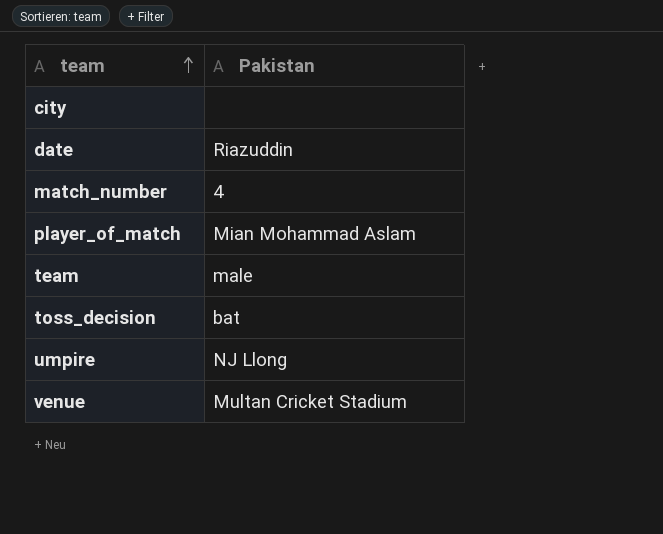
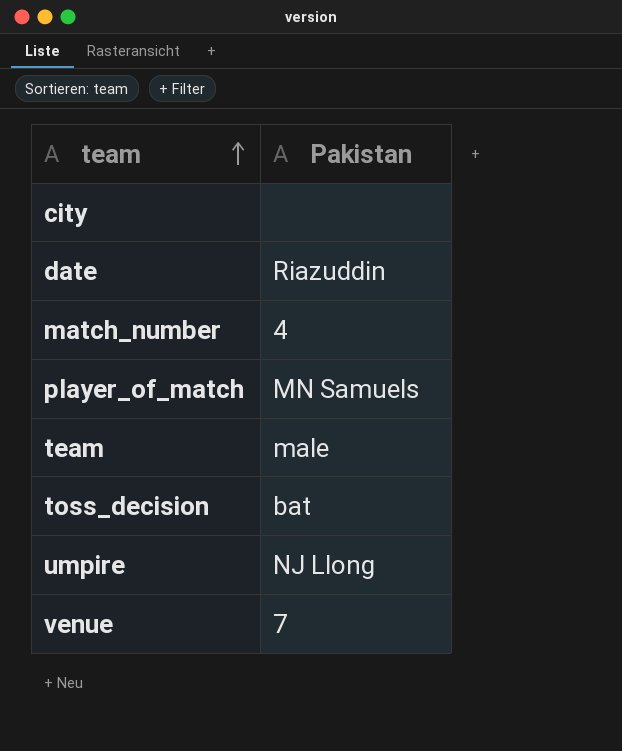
player_of_match | Pakistan: Mian Mohammad Aslam -> MN Samuels
venue | Pakistan: Multan Cricket Stadium -> 7

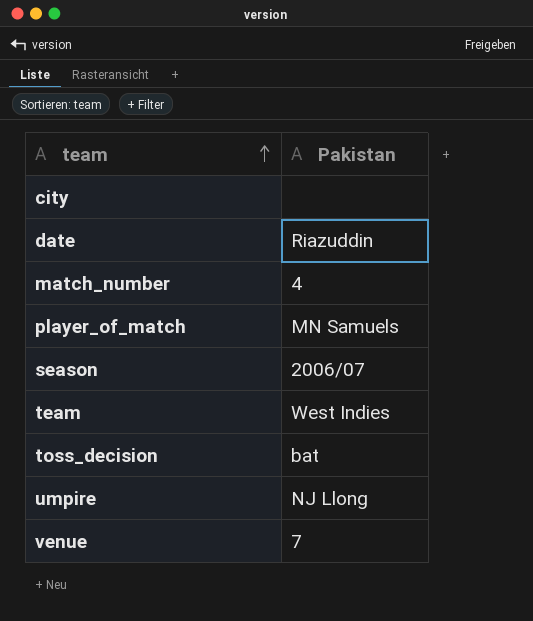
row season: none -> 2006/07
team | Pakistan: male -> West Indies

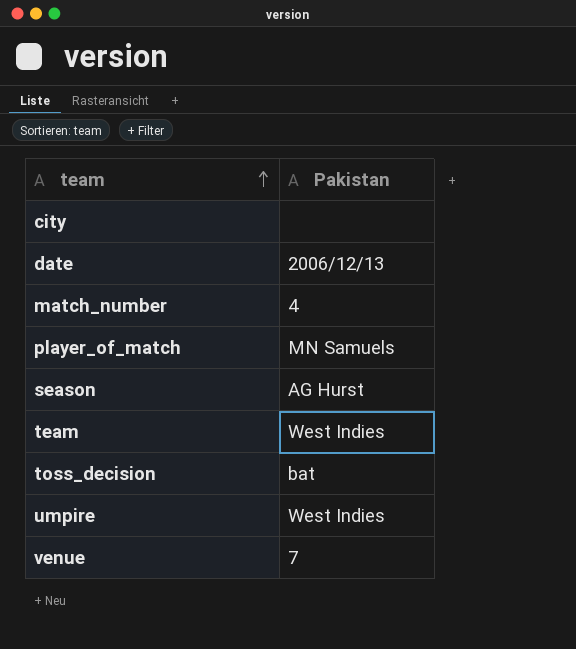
date | Pakistan: Riazuddin -> 2006/12/13
season | Pakistan: 2006/07 -> AG Hurst
umpire | Pakistan: NJ Llong -> West Indies

